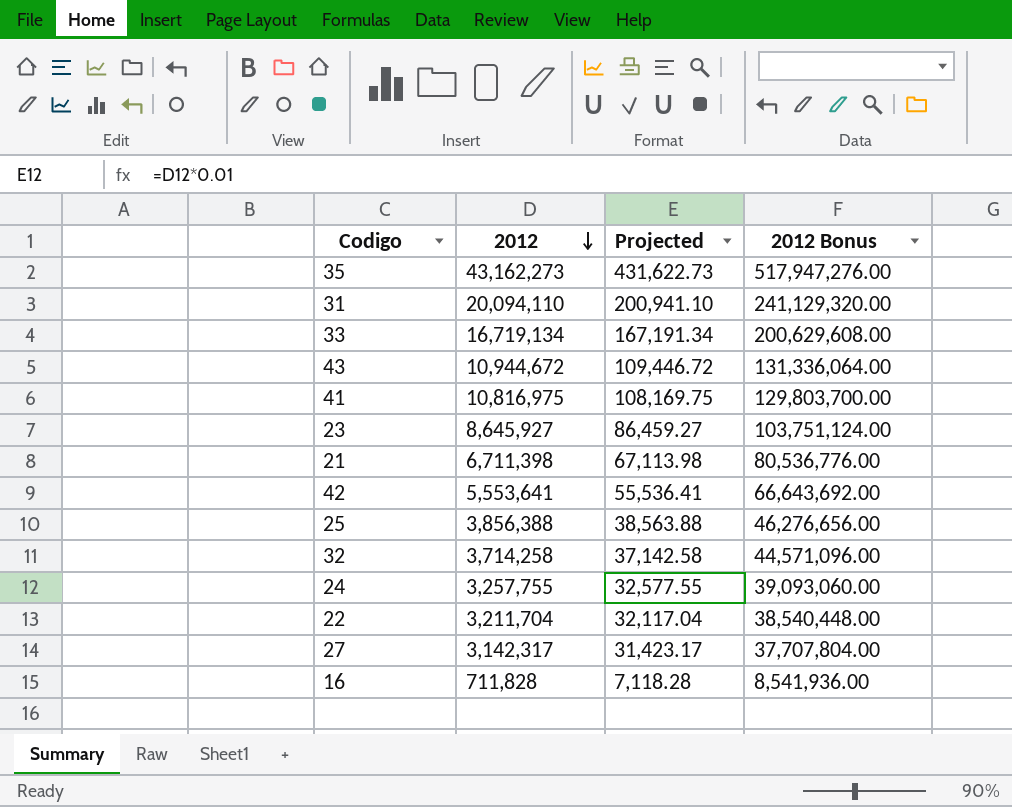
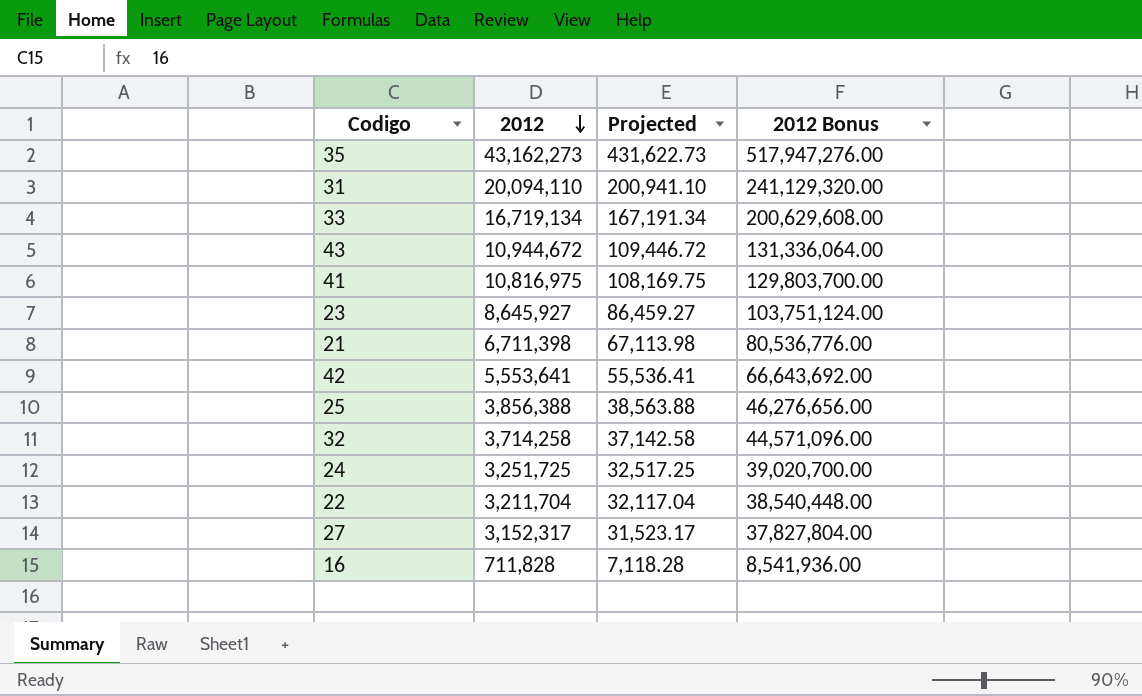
24 | 2012: 3,257,755 -> 3,251,725
24 | Projected: 32,577.55 -> 32,517.25
24 | 2012 Bonus: 39,093,060.00 -> 39,020,700.00
27 | 2012: 3,142,317 -> 3,152,317
27 | Projected: 31,423.17 -> 31,523.17
27 | 2012 Bonus: 37,707,804.00 -> 37,827,804.00

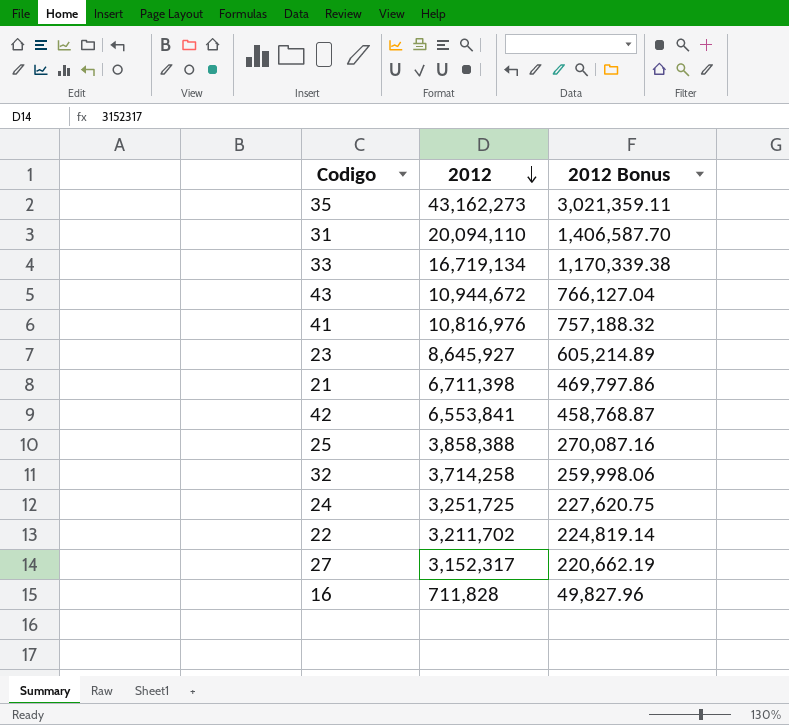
column Projected | formula: [2012] * 0.01 -> none
column 2012 Bonus | formula: [2012] * 12 -> [2012] * 0.07
41 | 2012: 10,816,975 -> 10,816,976
42 | 2012: 5,553,641 -> 6,553,841
25 | 2012: 3,856,388 -> 3,858,388
22 | 2012: 3,211,704 -> 3,211,702

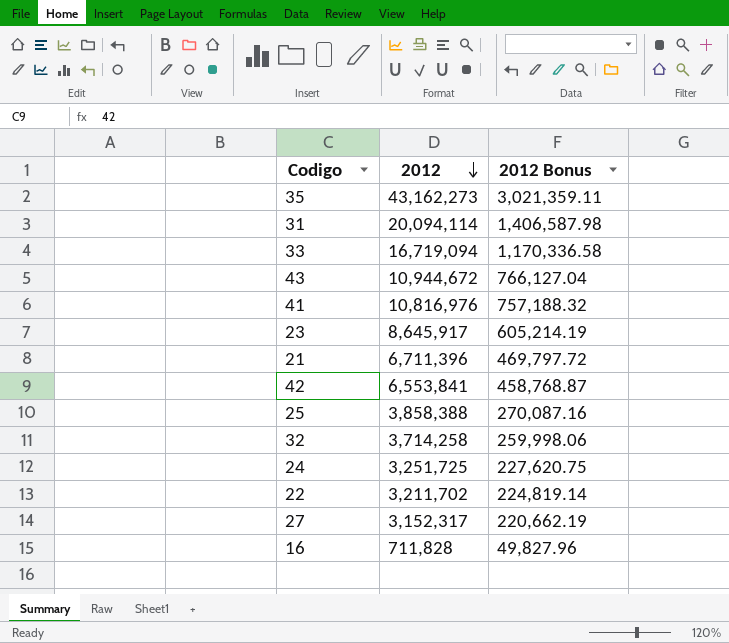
31 | 2012: 20,094,110 -> 20,094,114
31 | 2012 Bonus: 1,406,587.70 -> 1,406,587.98
33 | 2012: 16,719,134 -> 16,719,094
33 | 2012 Bonus: 1,170,339.38 -> 1,170,336.58
23 | 2012: 8,645,927 -> 8,645,917
23 | 2012 Bonus: 605,214.89 -> 605,214.19
21 | 2012: 6,711,398 -> 6,711,396
21 | 2012 Bonus: 469,797.86 -> 469,797.72

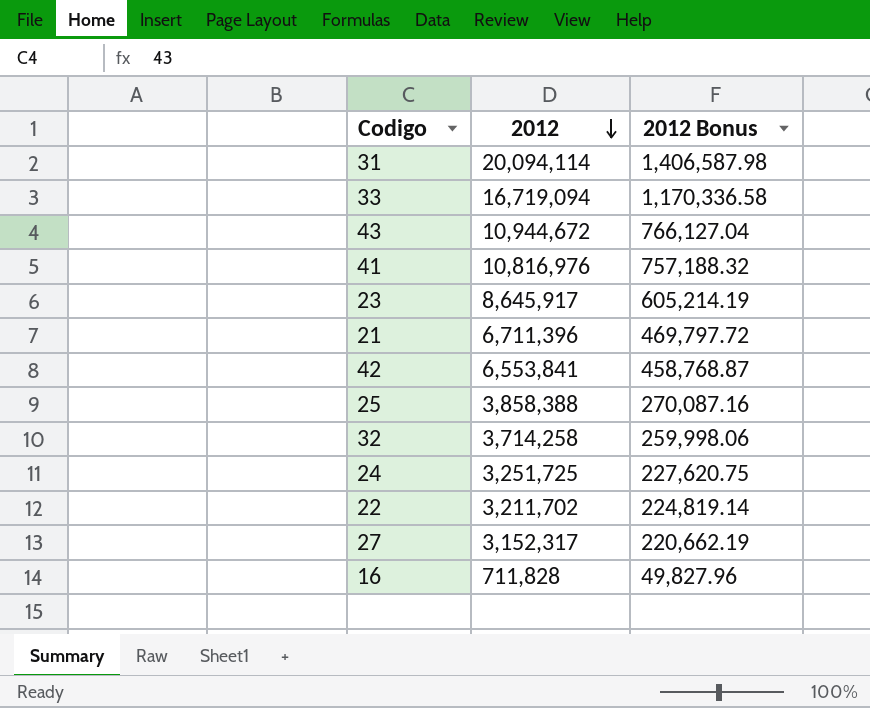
row 35: 43,162,273 | 3,021,359.11 -> none

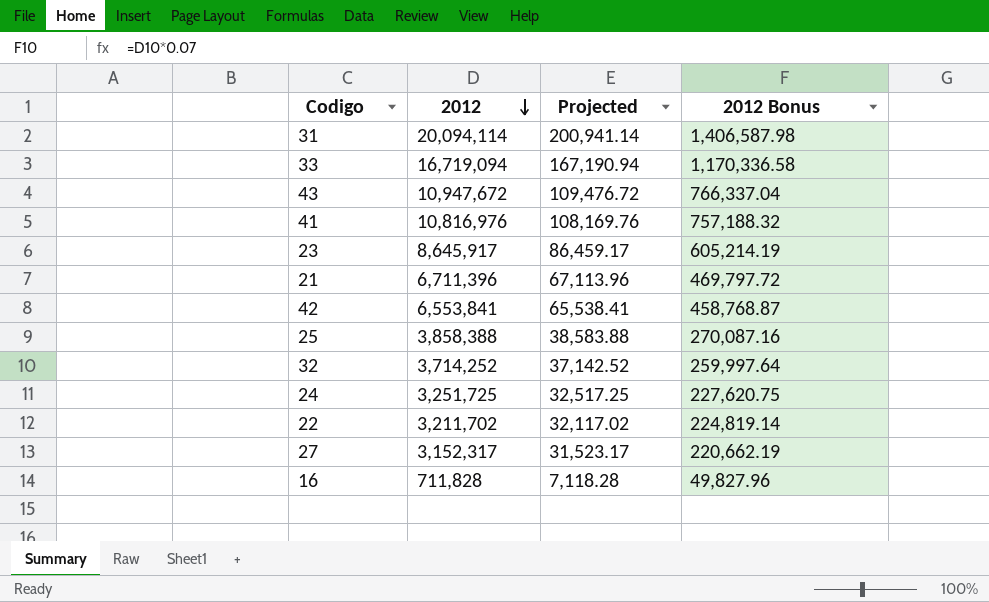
column Projected | formula: none -> [2012] * 0.01
43 | 2012: 10,944,672 -> 10,947,672
43 | 2012 Bonus: 766,127.04 -> 766,337.04
32 | 2012: 3,714,258 -> 3,714,252
32 | 2012 Bonus: 259,998.06 -> 259,997.64

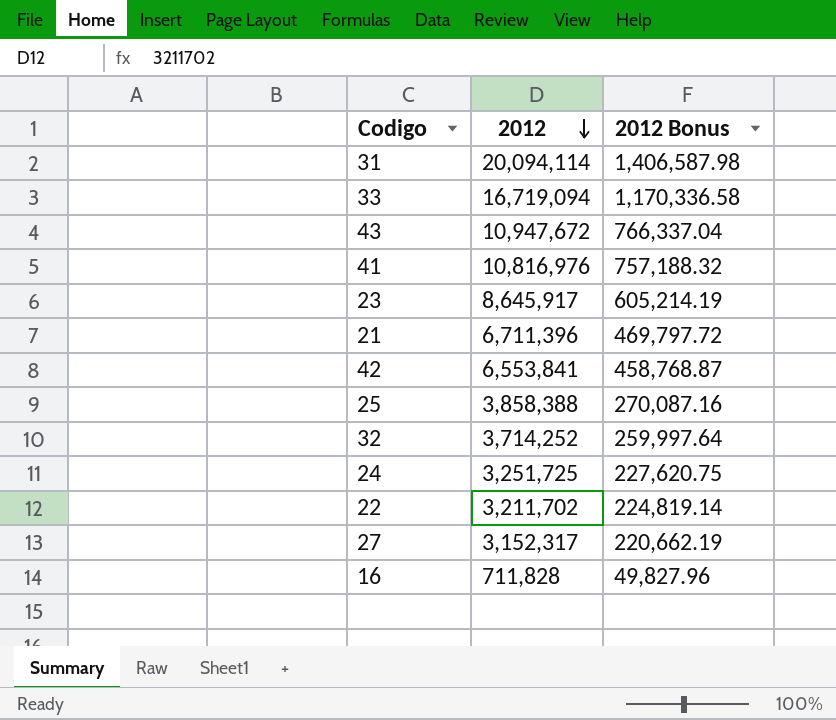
column Projected | formula: [2012] * 0.01 -> none

